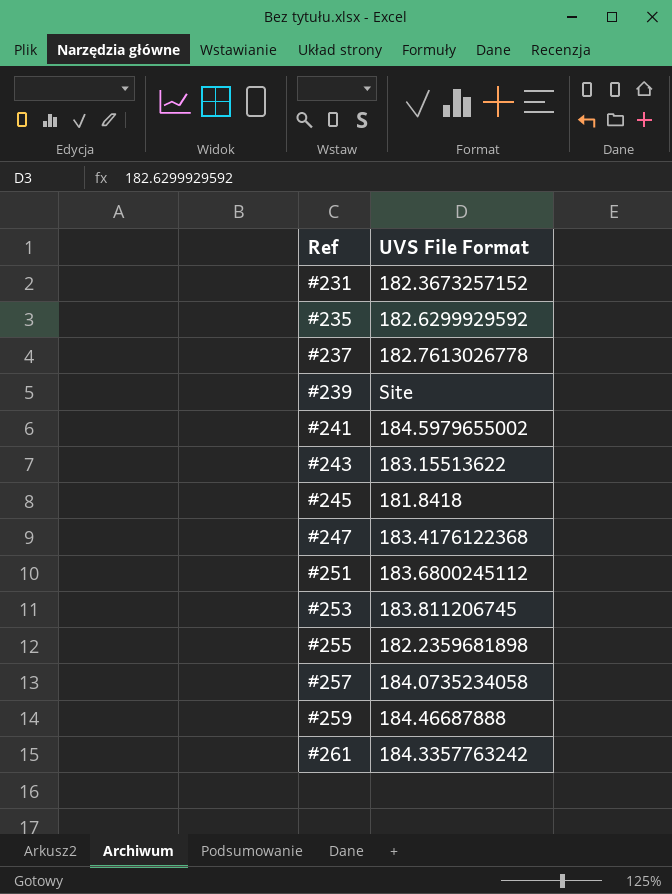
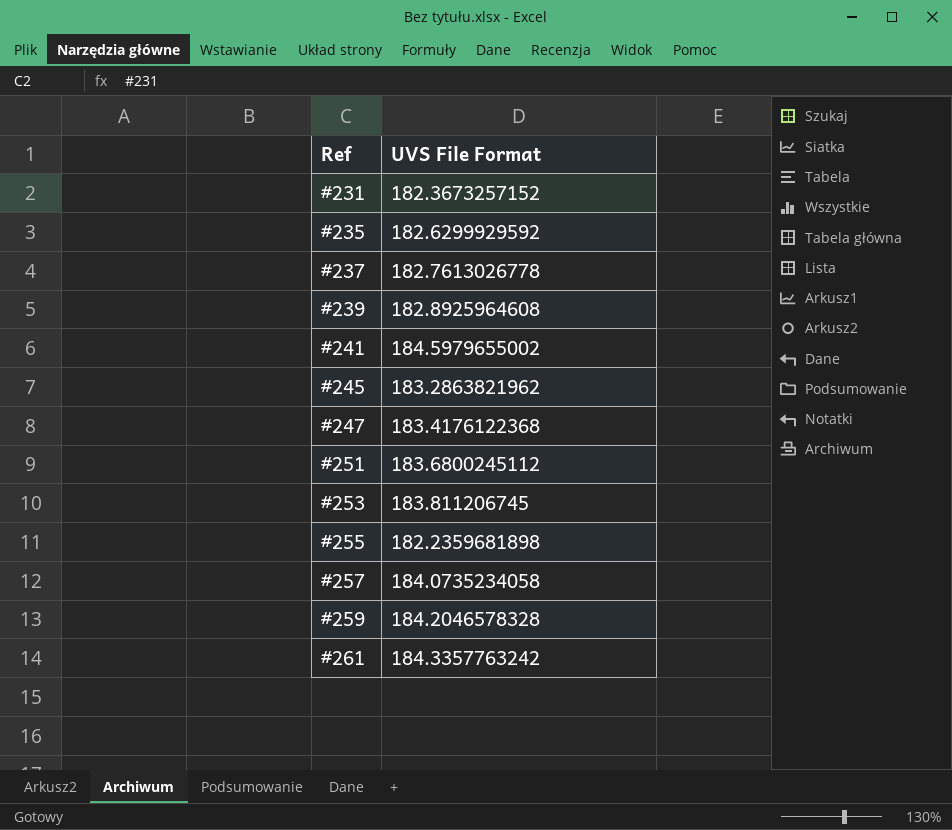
row #243: 183.15513622 -> none
#239 | UVS File Format: Site -> 182.8925964608
#245 | UVS File Format: 181.8418 -> 183.2863821962
#259 | UVS File Format: 184.46687888 -> 184.2046578328

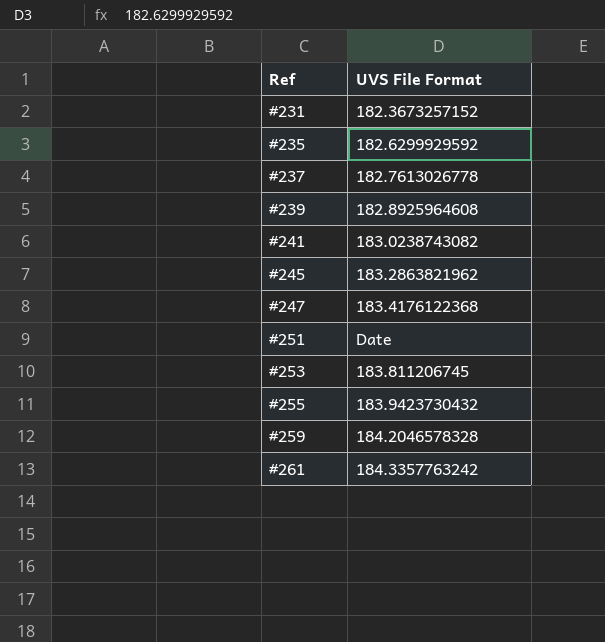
row #257: 184.0735234058 -> none
#241 | UVS File Format: 184.5979655002 -> 183.0238743082
#251 | UVS File Format: 183.6800245112 -> Date
#255 | UVS File Format: 182.2359681898 -> 183.9423730432

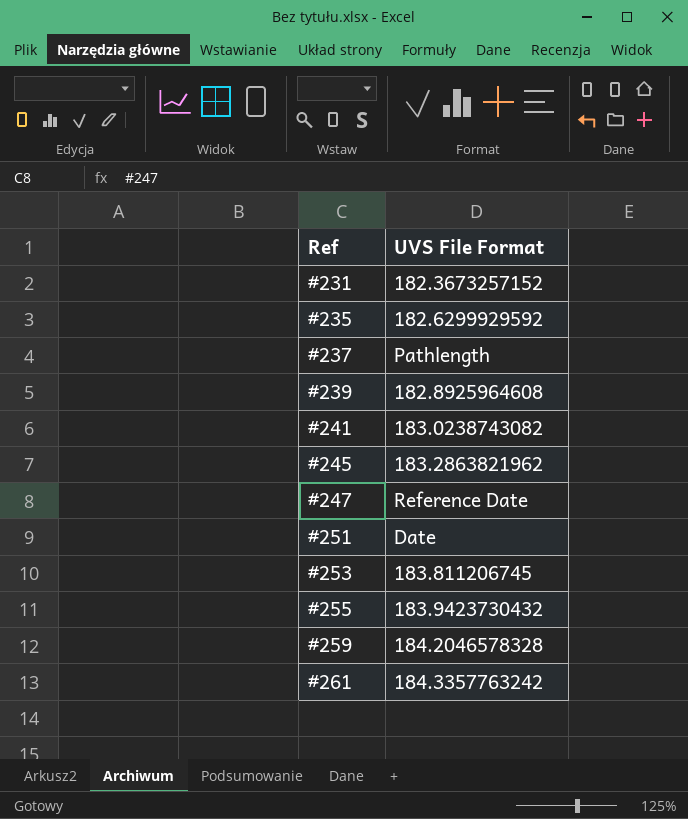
#237 | UVS File Format: 182.7613026778 -> Pathlength
#247 | UVS File Format: 183.4176122368 -> Reference Date

